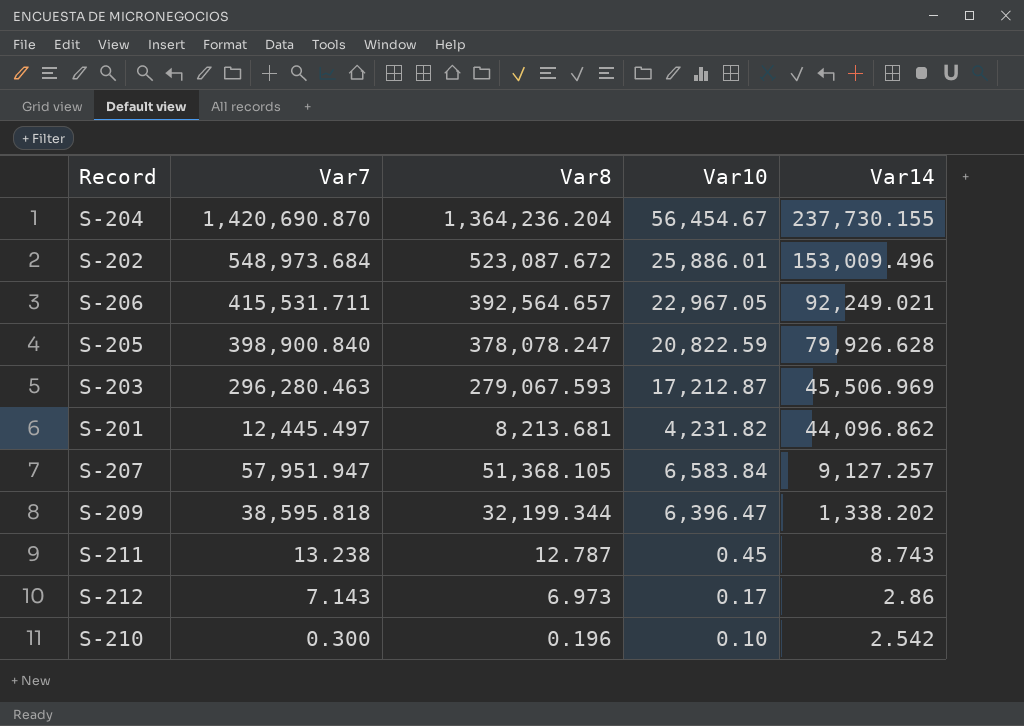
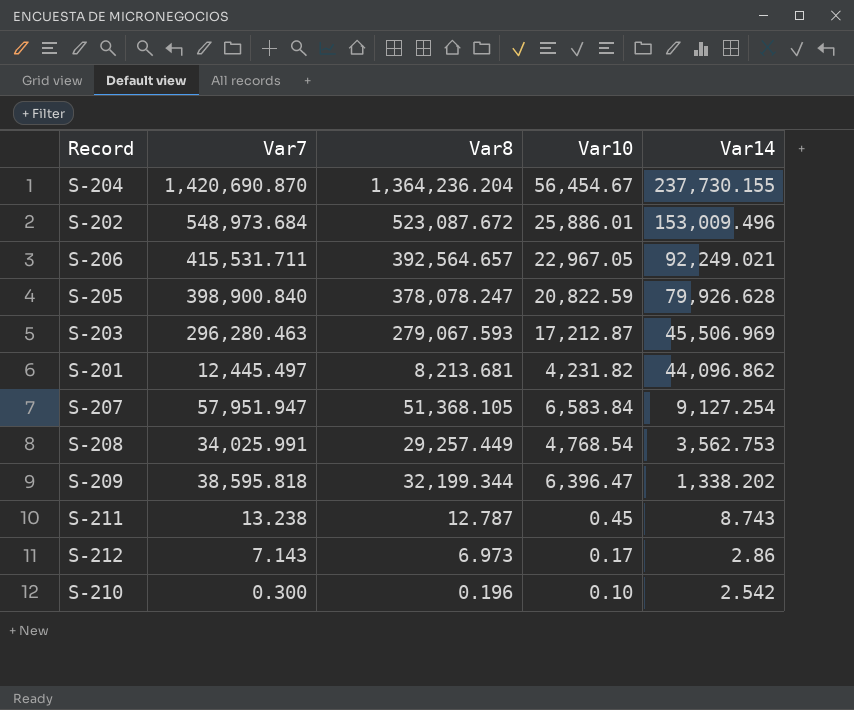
S-207 | Var14: 9,127.257 -> 9,127.254
row S-208: none -> 34,025.991 | 29,257.449 | 4,768.54 | 3,562.753

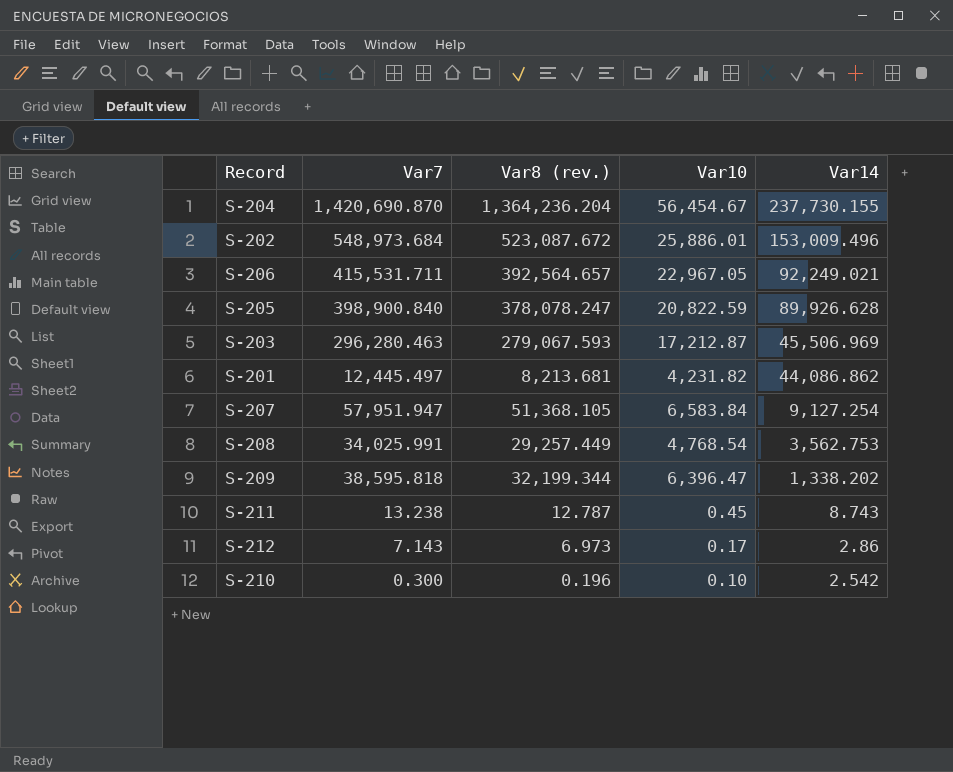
column name: Var8 -> Var8 (rev.)
S-205 | Var14: 79,926.628 -> 89,926.628
S-201 | Var14: 44,096.862 -> 44,086.862

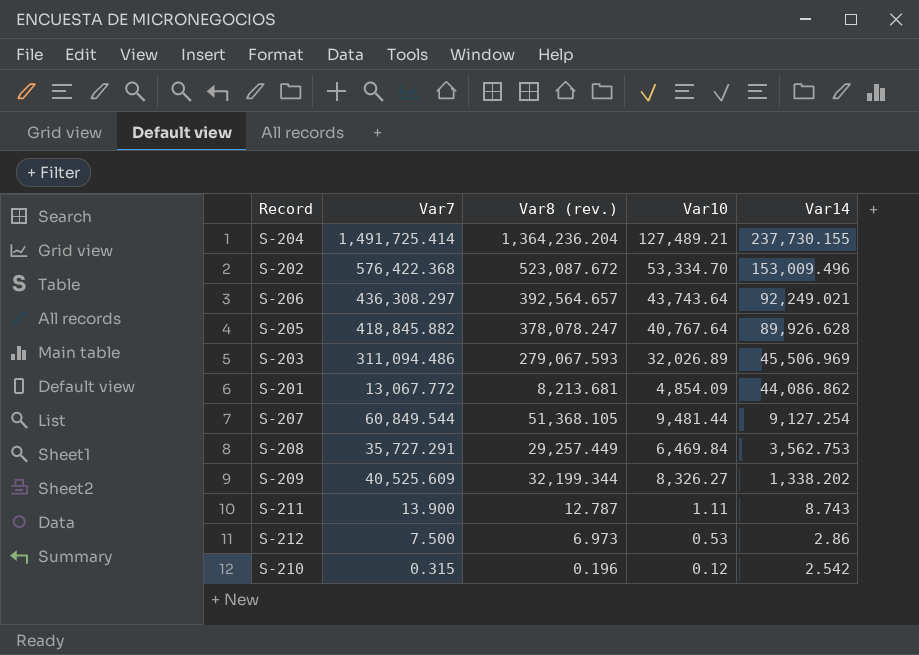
S-204 | Var7: 1,420,690.870 -> 1,491,725.414
S-204 | Var10: 56,454.67 -> 127,489.21
S-202 | Var7: 548,973.684 -> 576,422.368
S-202 | Var10: 25,886.01 -> 53,334.70
S-206 | Var7: 415,531.711 -> 436,308.297
S-206 | Var10: 22,967.05 -> 43,743.64
S-205 | Var7: 398,900.840 -> 418,845.882
S-205 | Var10: 20,822.59 -> 40,767.64
S-203 | Var7: 296,280.463 -> 311,094.486
S-203 | Var10: 17,212.87 -> 32,026.89
S-201 | Var7: 12,445.497 -> 13,067.772
S-201 | Var10: 4,231.82 -> 4,854.09
S-207 | Var7: 57,951.947 -> 60,849.544
S-207 | Var10: 6,583.84 -> 9,481.44
S-208 | Var7: 34,025.991 -> 35,727.291
S-208 | Var10: 4,768.54 -> 6,469.84
S-209 | Var7: 38,595.818 -> 40,525.609
S-209 | Var10: 6,396.47 -> 8,326.27
S-211 | Var7: 13.238 -> 13.900
S-211 | Var10: 0.45 -> 1.11
S-212 | Var7: 7.143 -> 7.500
S-212 | Var10: 0.17 -> 0.53
S-210 | Var7: 0.300 -> 0.315
S-210 | Var10: 0.10 -> 0.12

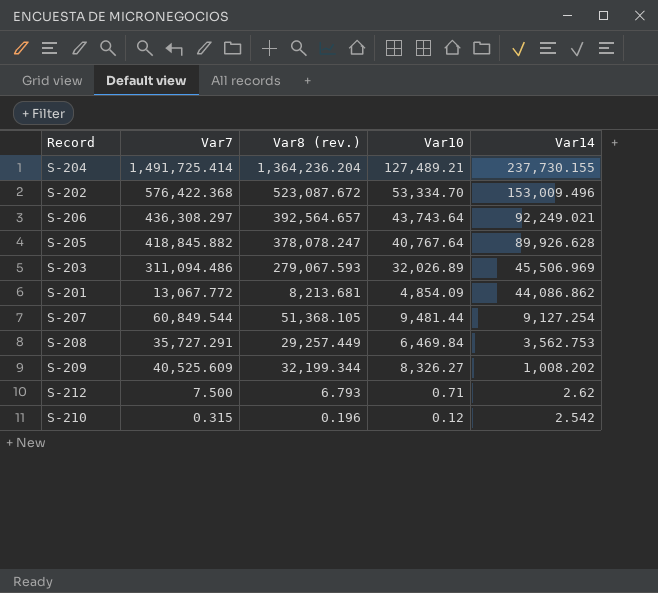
row S-211: 13.900 | 12.787 | 1.11 | 8.743 -> none
S-209 | Var14: 1,338.202 -> 1,008.202
S-212 | Var8 (rev.): 6.973 -> 6.793
S-212 | Var10: 0.53 -> 0.71
S-212 | Var14: 2.86 -> 2.62

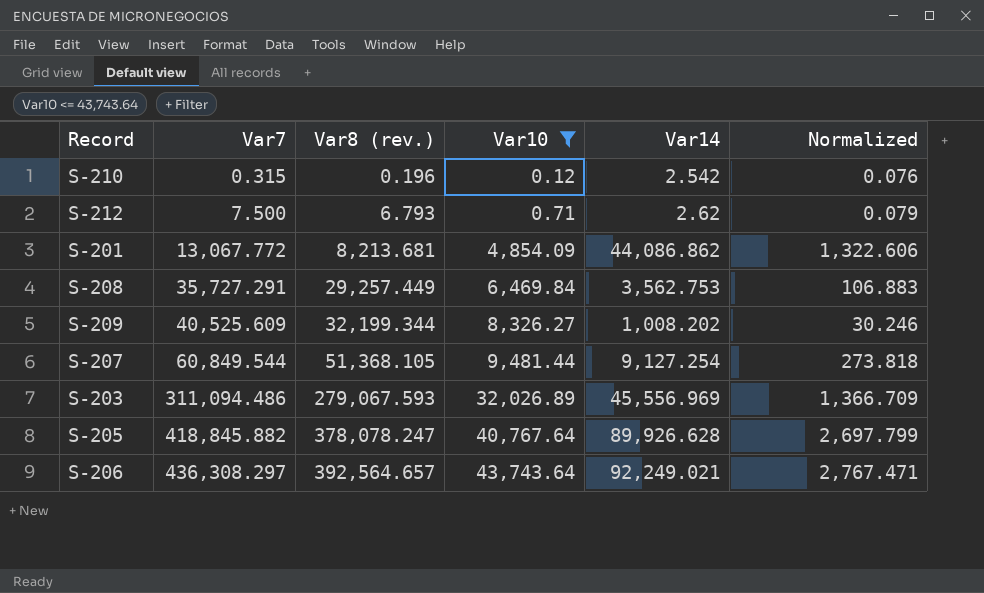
filter: none -> Var10 <= 43,743.64
row order: Var14 descending -> Var7 ascending
column Normalized | formula: none -> [Var14] * 0.03
S-203 | Var14: 45,506.969 -> 45,556.969

